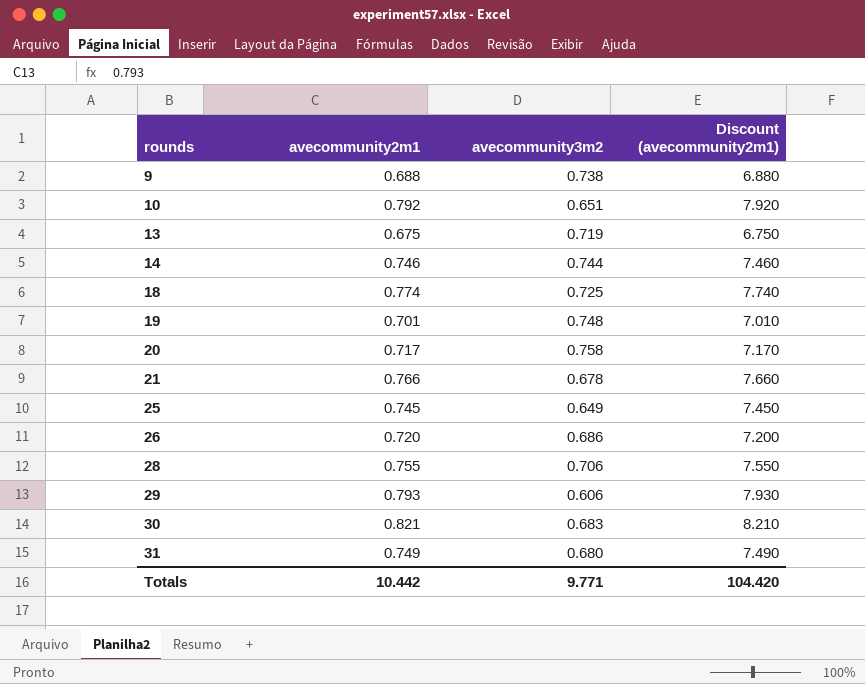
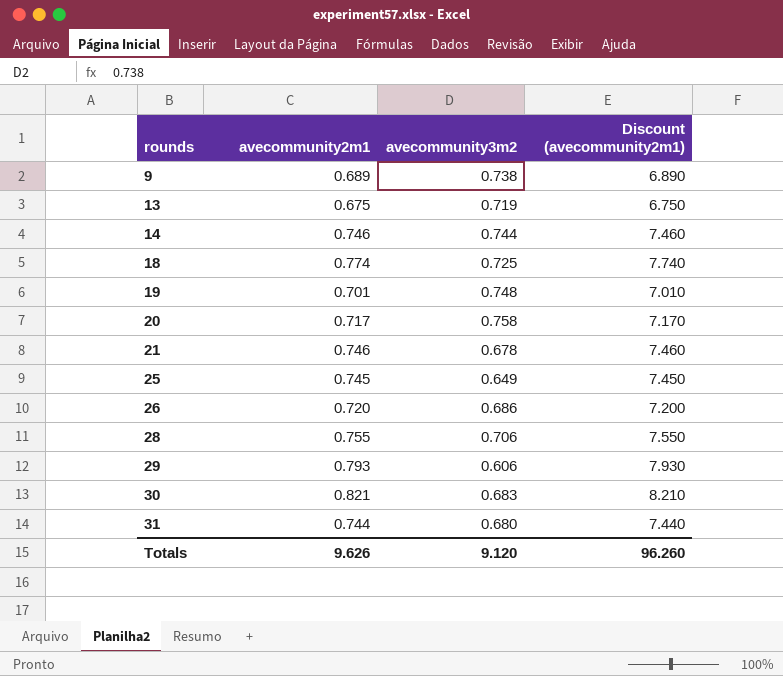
row 10: 0.792 | 0.651 | 7.920 -> none
9 | avecommunity2m1: 0.688 -> 0.689
9 | Discount (avecommunity2m1): 6.880 -> 6.890
21 | avecommunity2m1: 0.766 -> 0.746
21 | Discount (avecommunity2m1): 7.660 -> 7.460
31 | avecommunity2m1: 0.749 -> 0.744
31 | Discount (avecommunity2m1): 7.490 -> 7.440
Totals | avecommunity2m1: 10.442 -> 9.626
Totals | avecommunity3m2: 9.771 -> 9.120
Totals | Discount (avecommunity2m1): 104.420 -> 96.260

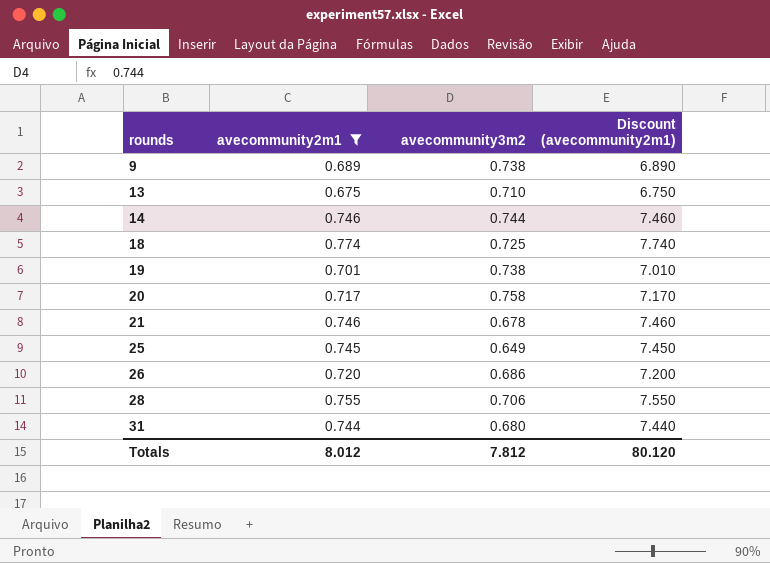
filter: none -> avecommunity2m1 <= 0.774
13 | avecommunity3m2: 0.719 -> 0.710
19 | avecommunity3m2: 0.748 -> 0.738
Totals | avecommunity2m1: 9.626 -> 8.012
Totals | avecommunity3m2: 9.120 -> 7.812
Totals | Discount (avecommunity2m1): 96.260 -> 80.120

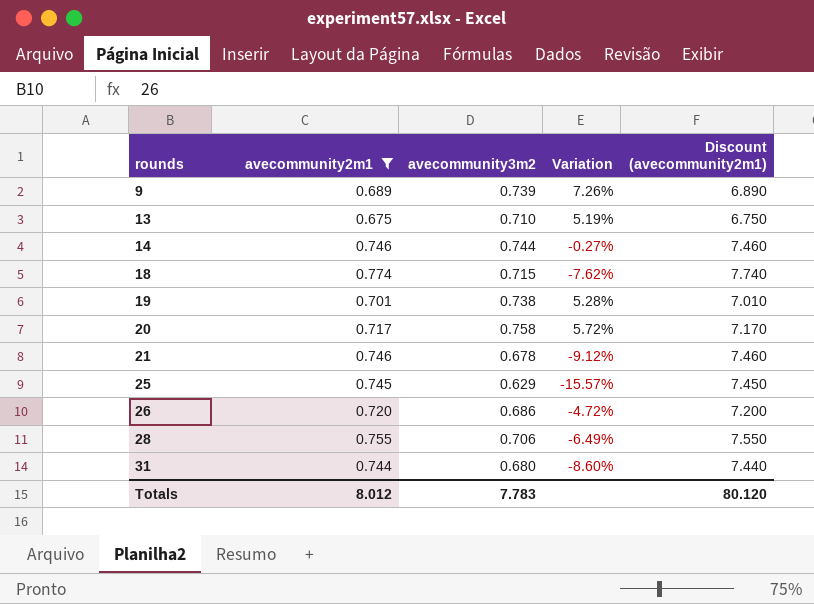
column Variation | formula: none -> ([avecommunity3m2] - [avecommunity2m1]) / [avecommunity2m1]
9 | avecommunity3m2: 0.738 -> 0.739
18 | avecommunity3m2: 0.725 -> 0.715
25 | avecommunity3m2: 0.649 -> 0.629
Totals | avecommunity3m2: 7.812 -> 7.783

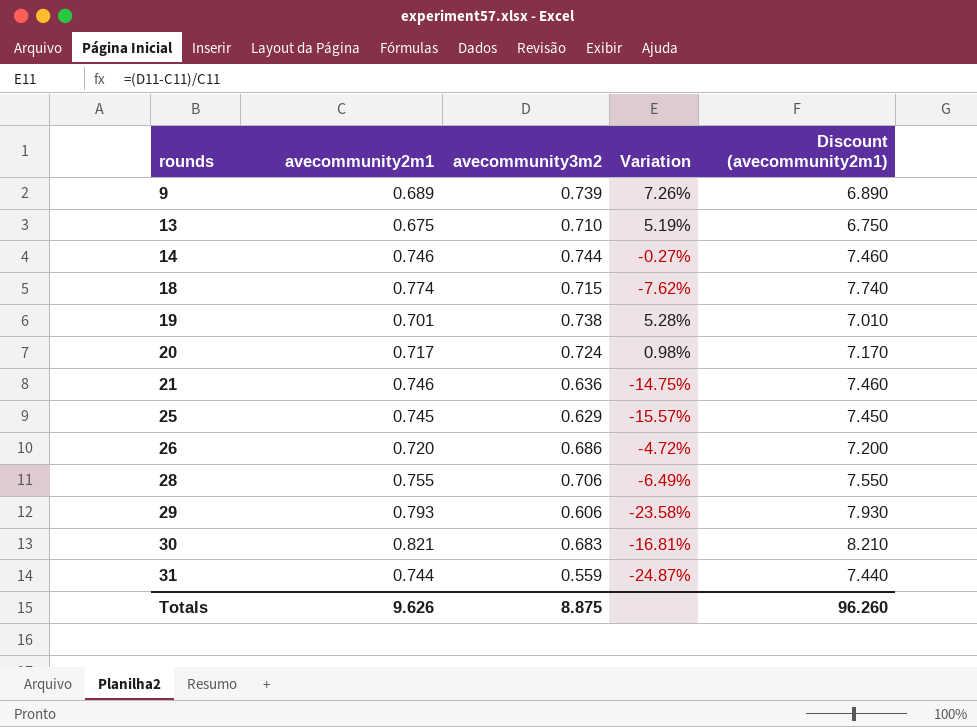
filter: avecommunity2m1 <= 0.774 -> none
20 | avecommunity3m2: 0.758 -> 0.724
20 | Variation: 5.72% -> 0.98%
21 | avecommunity3m2: 0.678 -> 0.636
21 | Variation: -9.12% -> -14.75%
31 | avecommunity3m2: 0.680 -> 0.559
31 | Variation: -8.60% -> -24.87%
Totals | avecommunity2m1: 8.012 -> 9.626
Totals | avecommunity3m2: 7.783 -> 8.875
Totals | Discount (avecommunity2m1): 80.120 -> 96.260

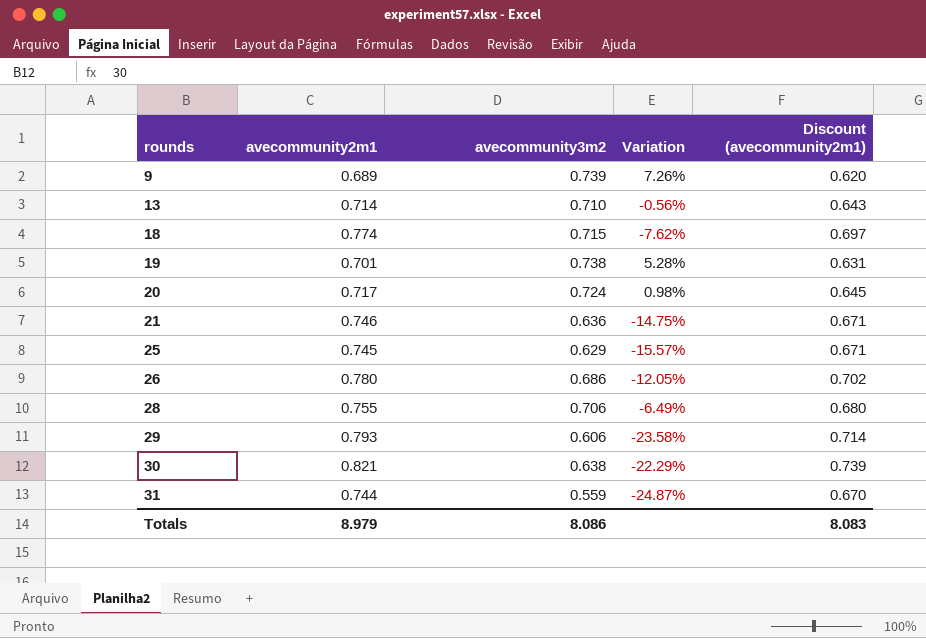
column Discount (avecommunity2m1) | formula: [avecommunity2m1] * 10 -> [avecommunity2m1] * 0.9
row 14: 0.746 | 0.744 | -0.27% | 7.460 -> none
13 | avecommunity2m1: 0.675 -> 0.714
13 | Variation: 5.19% -> -0.56%
26 | avecommunity2m1: 0.720 -> 0.780
26 | Variation: -4.72% -> -12.05%
30 | avecommunity3m2: 0.683 -> 0.638
30 | Variation: -16.81% -> -22.29%
Totals | avecommunity2m1: 9.626 -> 8.979
Totals | avecommunity3m2: 8.875 -> 8.086
Totals | Discount (avecommunity2m1): 96.260 -> 8.083

